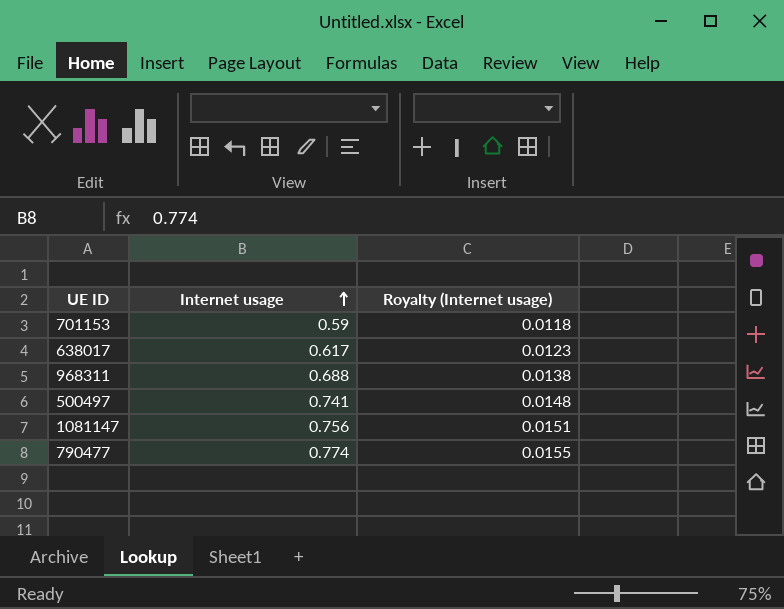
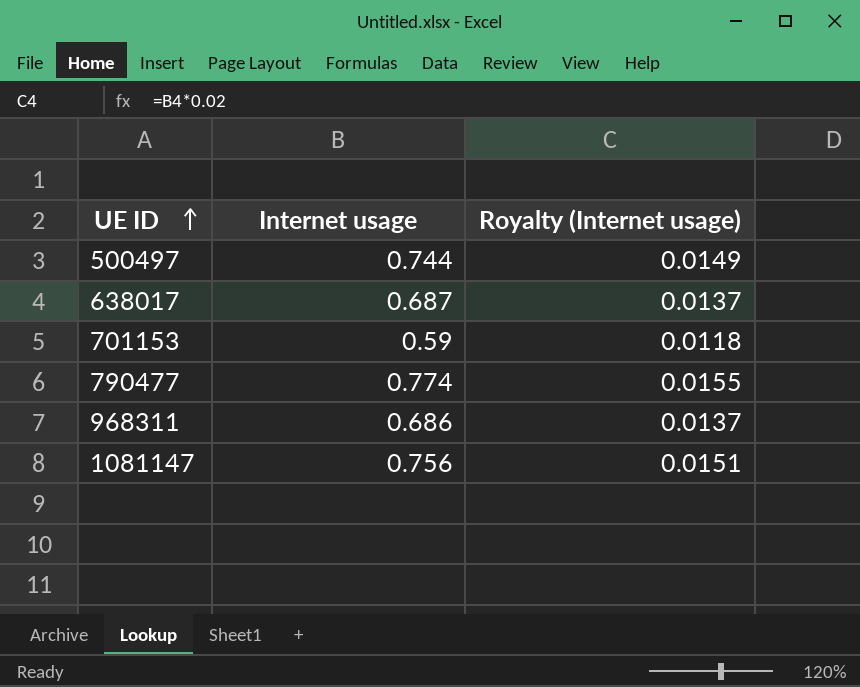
row order: Internet usage ascending -> UE ID ascending
500497 | Internet usage: 0.741 -> 0.744
500497 | Royalty (Internet usage): 0.0148 -> 0.0149
638017 | Internet usage: 0.617 -> 0.687
638017 | Royalty (Internet usage): 0.0123 -> 0.0137
968311 | Internet usage: 0.688 -> 0.686
968311 | Royalty (Internet usage): 0.0138 -> 0.0137

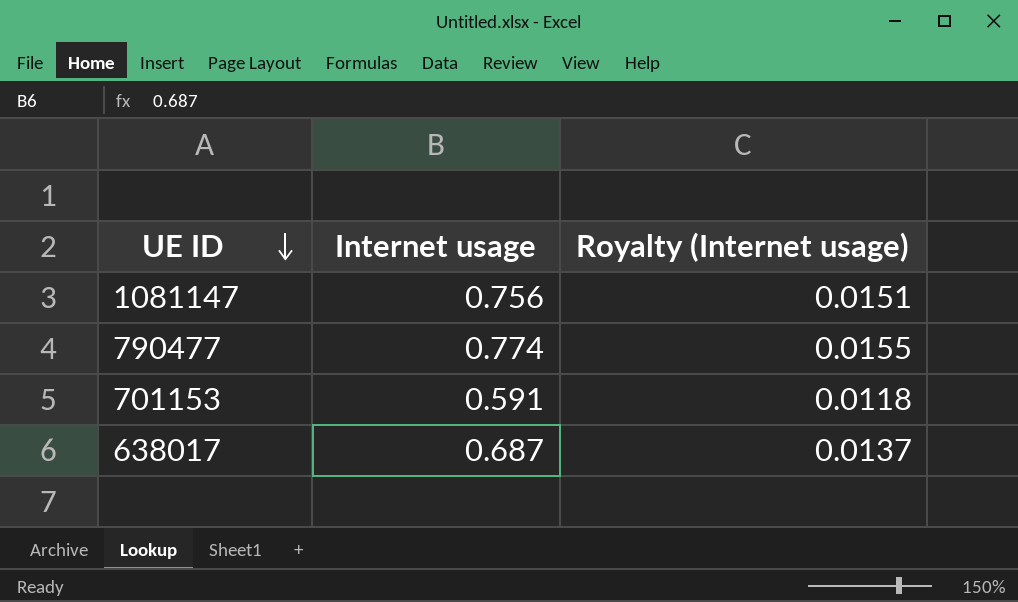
row order: UE ID ascending -> UE ID descending
row 500497: 0.744 | 0.0149 -> none
row 968311: 0.686 | 0.0137 -> none
701153 | Internet usage: 0.59 -> 0.591

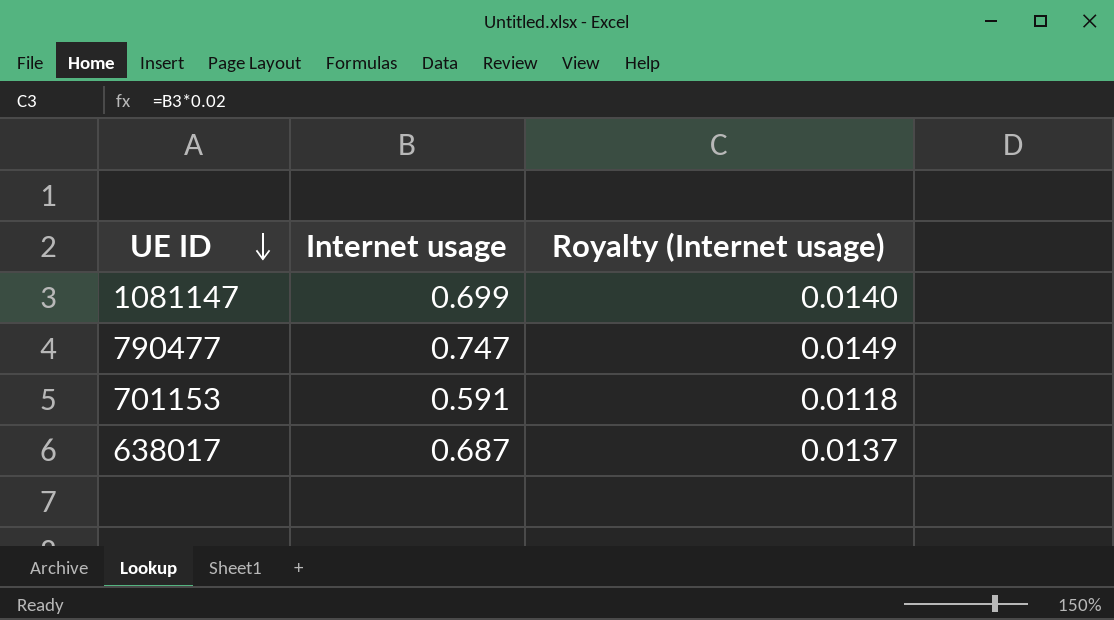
1081147 | Internet usage: 0.756 -> 0.699
1081147 | Royalty (Internet usage): 0.0151 -> 0.0140
790477 | Internet usage: 0.774 -> 0.747
790477 | Royalty (Internet usage): 0.0155 -> 0.0149

